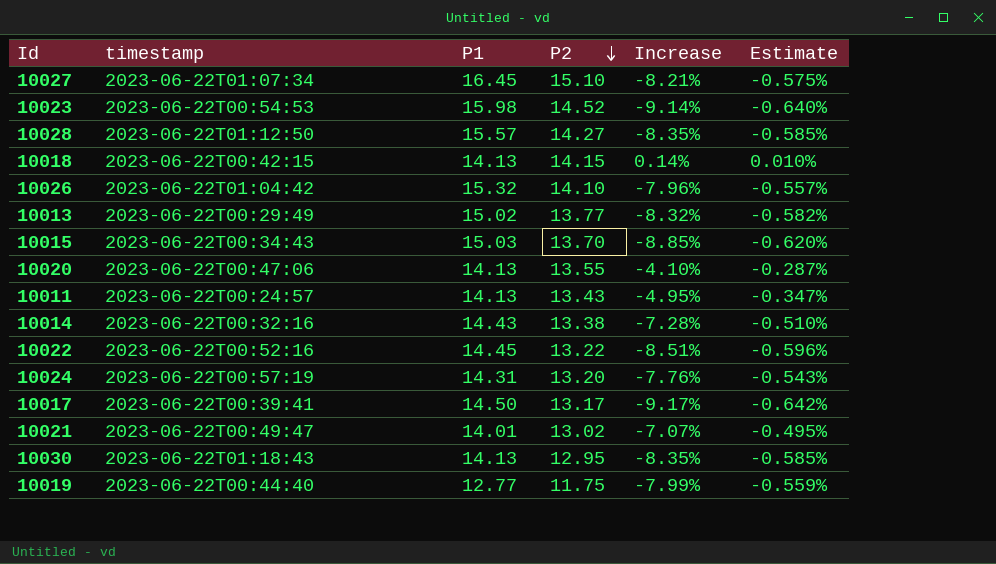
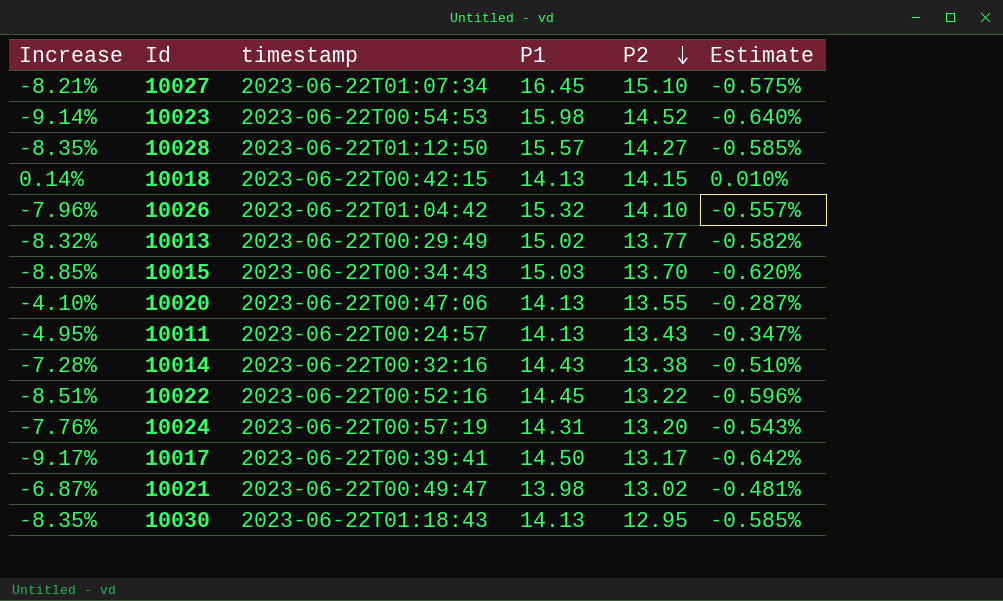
column Increase | position: 5 -> 1
row 10019: 2023-06-22T00:44:40 | 12.77 | 11.75 | -7.99% | -0.559% -> none
10021 | Increase: -7.07% -> -6.87%
10021 | P1: 14.01 -> 13.98
10021 | Estimate: -0.495% -> -0.481%

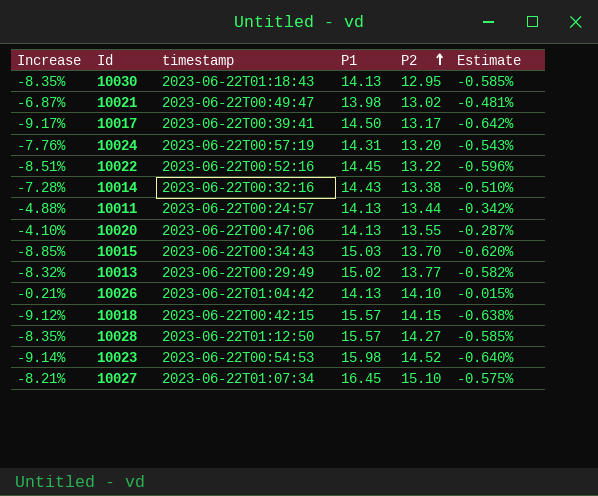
row order: P2 descending -> P2 ascending
10011 | Increase: -4.95% -> -4.88%
10011 | P2: 13.43 -> 13.44
10011 | Estimate: -0.347% -> -0.342%
10026 | Increase: -7.96% -> -0.21%
10026 | P1: 15.32 -> 14.13
10026 | Estimate: -0.557% -> -0.015%
10018 | Increase: 0.14% -> -9.12%
10018 | P1: 14.13 -> 15.57
10018 | Estimate: 0.010% -> -0.638%

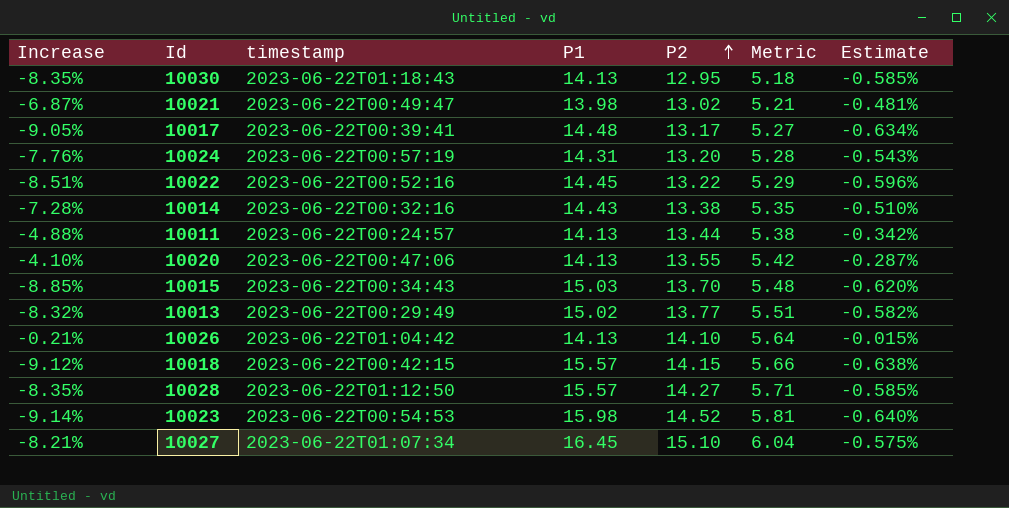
column Metric | formula: none -> [P2] * 0.4
10017 | Increase: -9.17% -> -9.05%
10017 | P1: 14.50 -> 14.48
10017 | Estimate: -0.642% -> -0.634%

